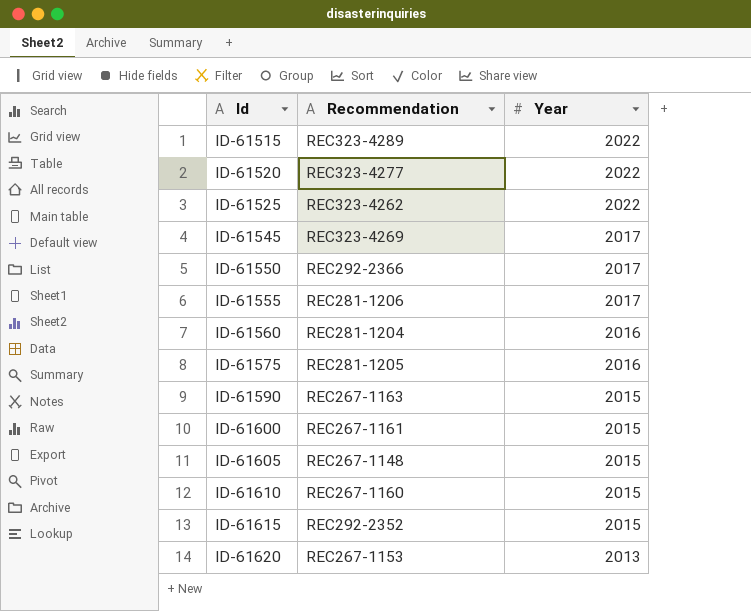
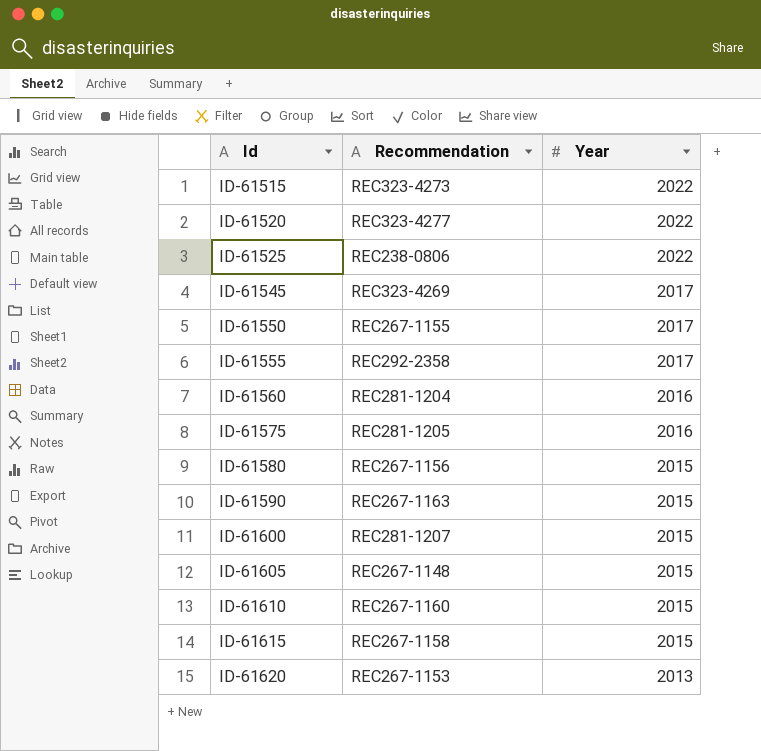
ID-61515 | Recommendation: REC323-4289 -> REC323-4273
ID-61525 | Recommendation: REC323-4262 -> REC238-0806
ID-61550 | Recommendation: REC292-2366 -> REC267-1155
ID-61555 | Recommendation: REC281-1206 -> REC292-2358
row ID-61580: none -> REC267-1156 | 2015
ID-61600 | Recommendation: REC267-1161 -> REC281-1207
ID-61615 | Recommendation: REC292-2352 -> REC267-1158

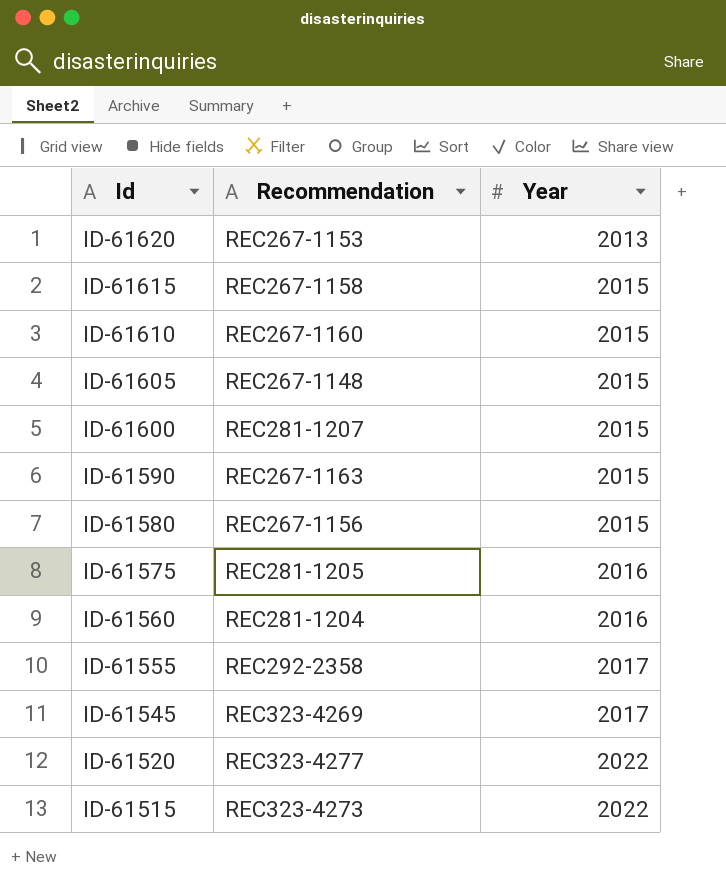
row order: Id ascending -> Id descending
row ID-61525: REC238-0806 | 2022 -> none
row ID-61550: REC267-1155 | 2017 -> none

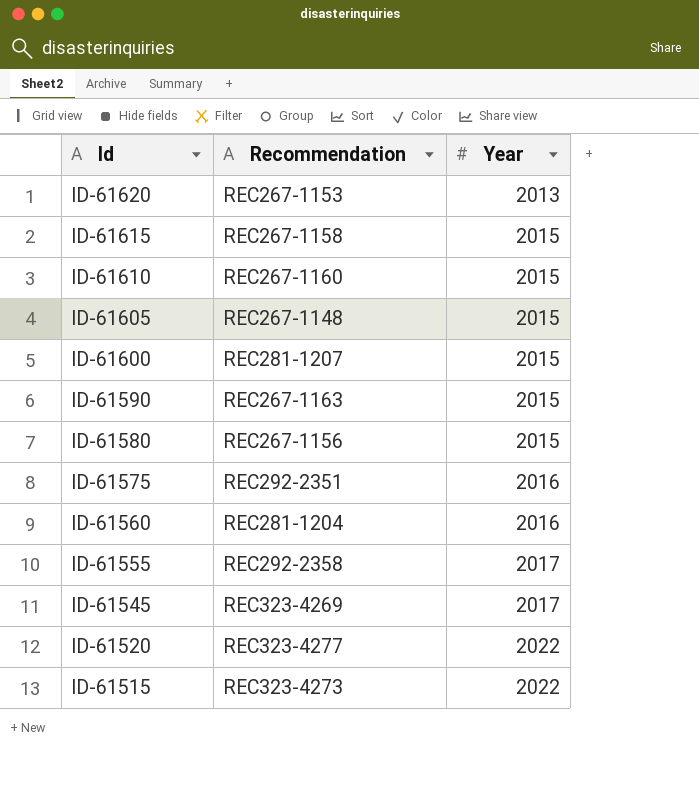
ID-61575 | Recommendation: REC281-1205 -> REC292-2351

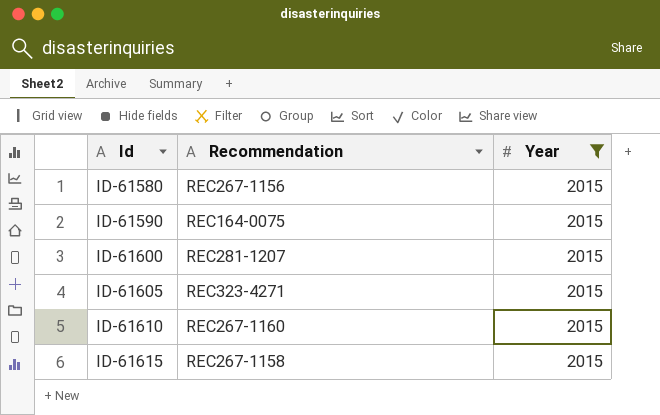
filter: none -> Year = 2015
row order: Id descending -> Id ascending
ID-61590 | Recommendation: REC267-1163 -> REC164-0075
ID-61605 | Recommendation: REC267-1148 -> REC323-4271

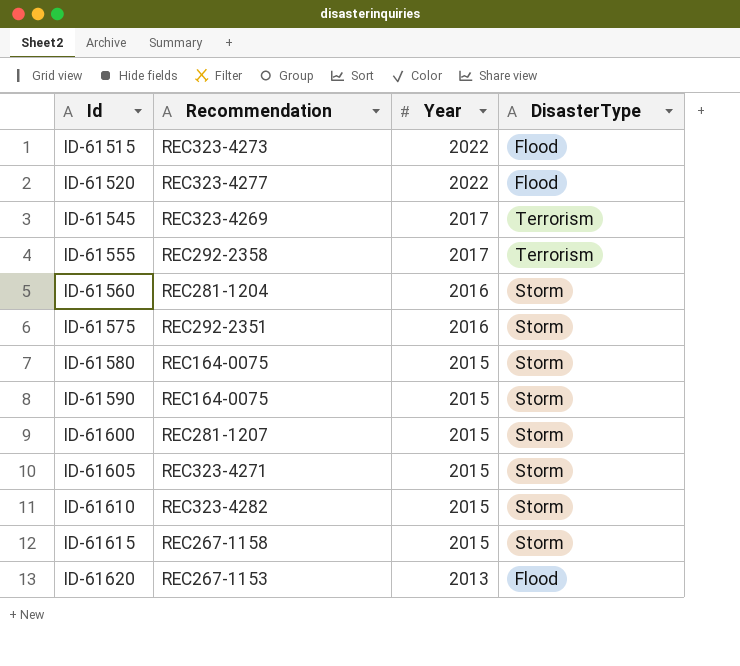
filter: Year = 2015 -> none
column DisasterType | position: none -> 4
ID-61580 | Recommendation: REC267-1156 -> REC164-0075
ID-61610 | Recommendation: REC267-1160 -> REC323-4282

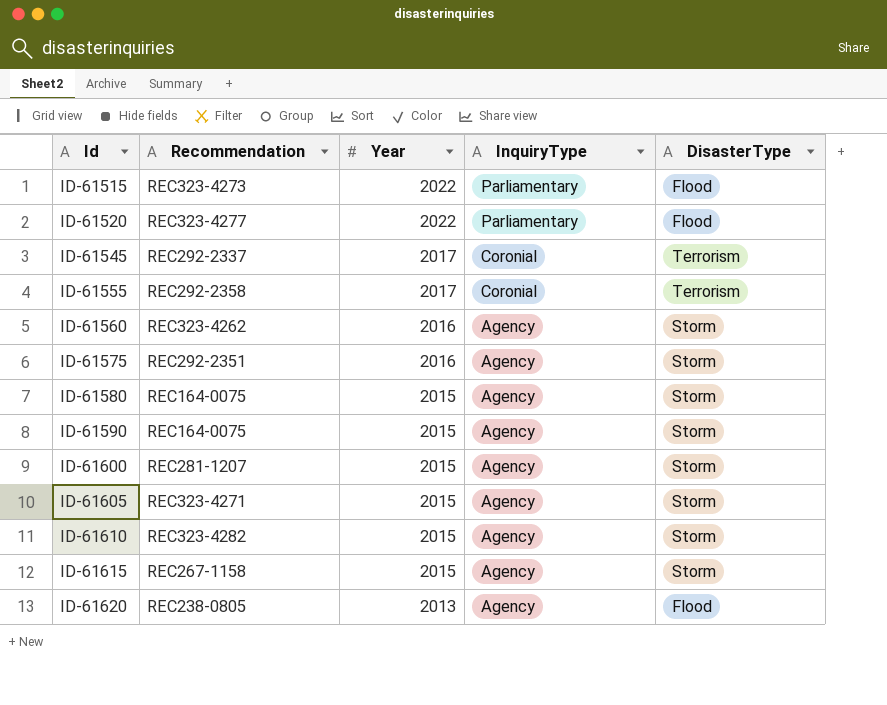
column InquiryType | position: none -> 4
ID-61545 | Recommendation: REC323-4269 -> REC292-2337
ID-61560 | Recommendation: REC281-1204 -> REC323-4262
ID-61620 | Recommendation: REC267-1153 -> REC238-0805

